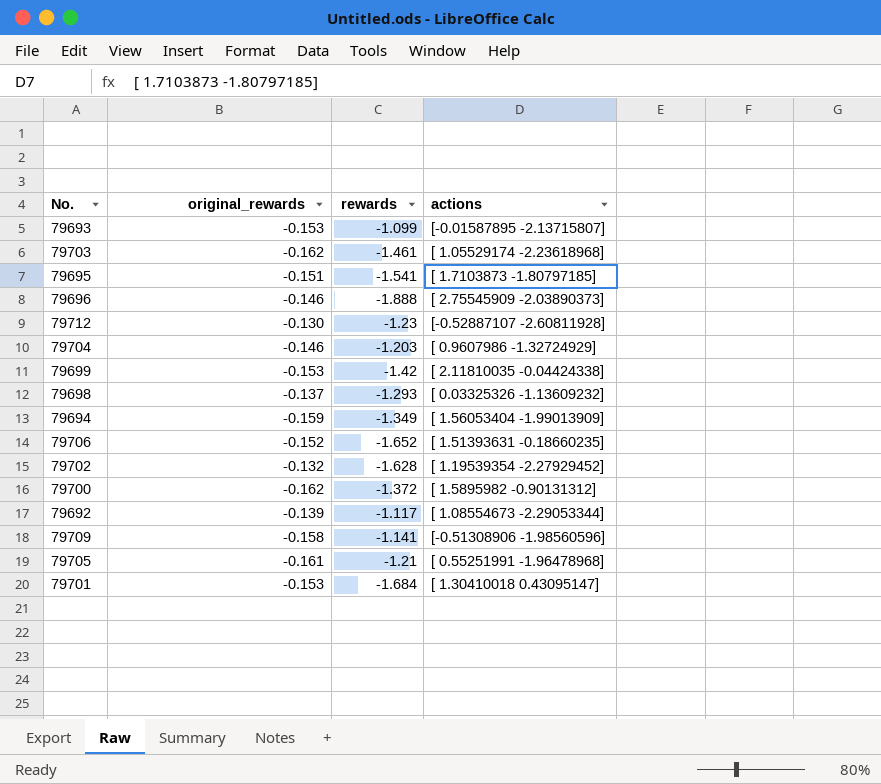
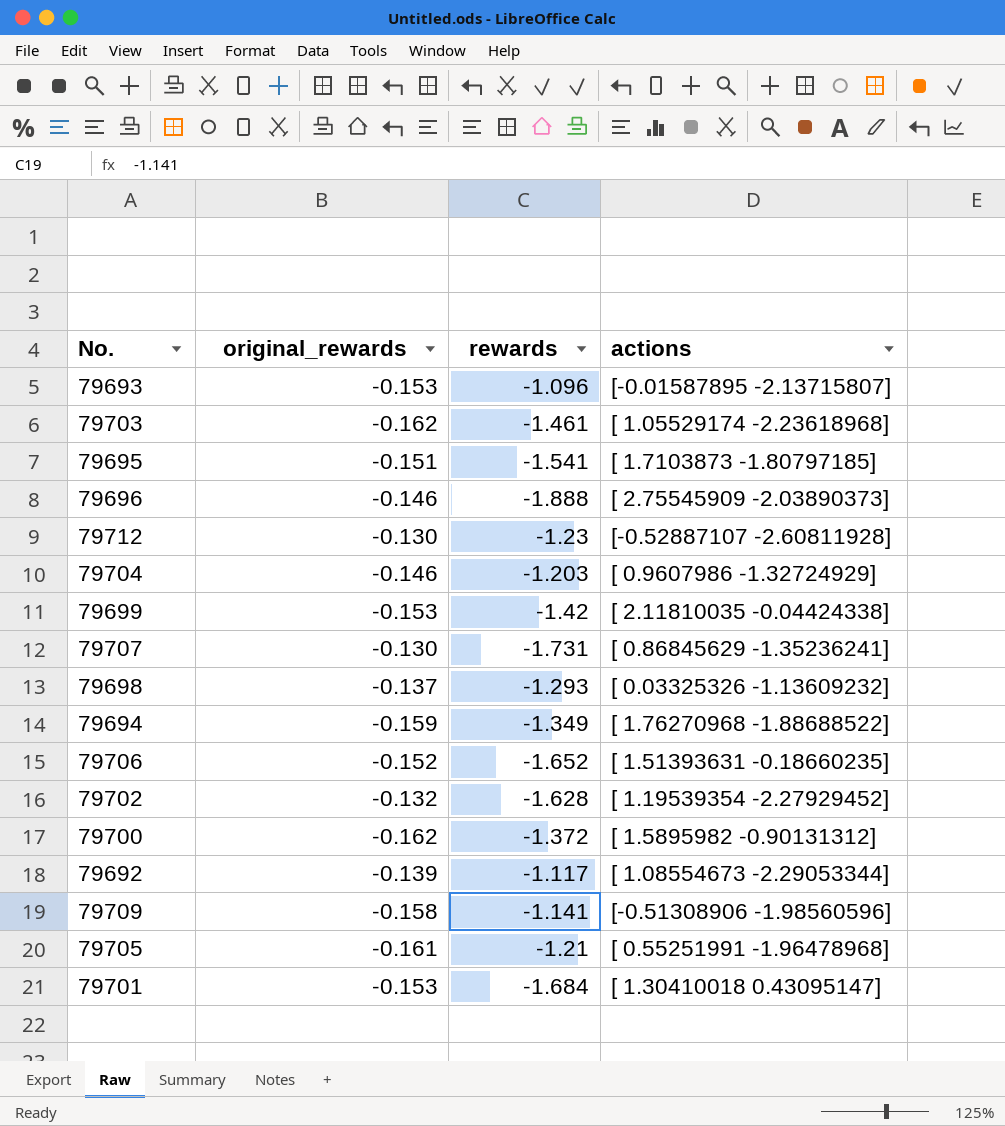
79693 | rewards: -1.099 -> -1.096
row 79707: none -> -0.130 | -1.731 | [ 0.86845629 -1.35236241]
79694 | actions: [ 1.56053404 -1.99013909] -> [ 1.76270968 -1.88688522]

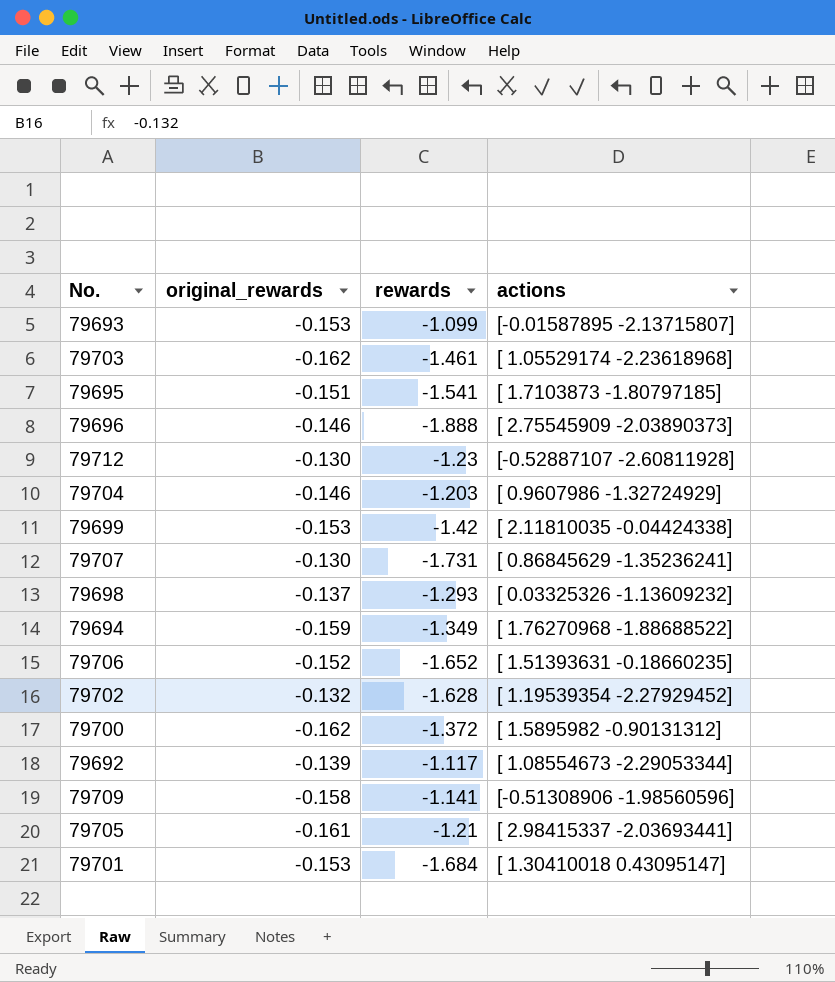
79693 | rewards: -1.096 -> -1.099
79705 | actions: [ 0.55251991 -1.96478968] -> [ 2.98415337 -2.03693441]

